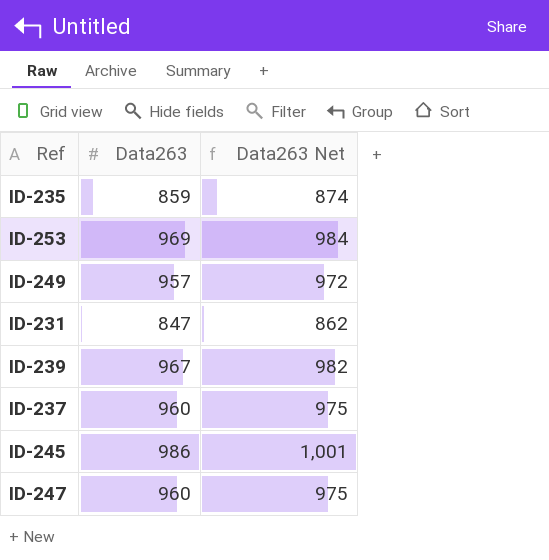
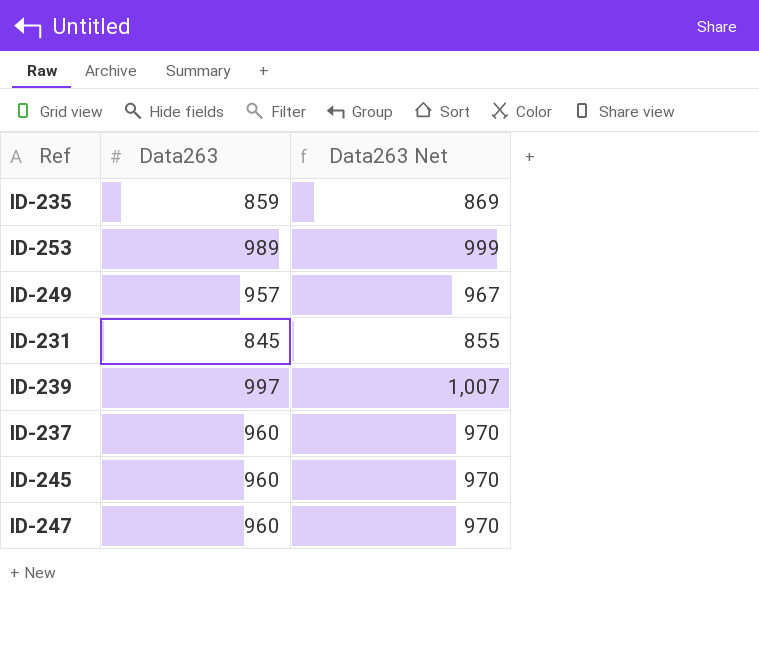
column Data263 Net | formula: [Data263] + 15 -> [Data263] + 10
ID-253 | Data263: 969 -> 989
ID-231 | Data263: 847 -> 845
ID-239 | Data263: 967 -> 997
ID-245 | Data263: 986 -> 960

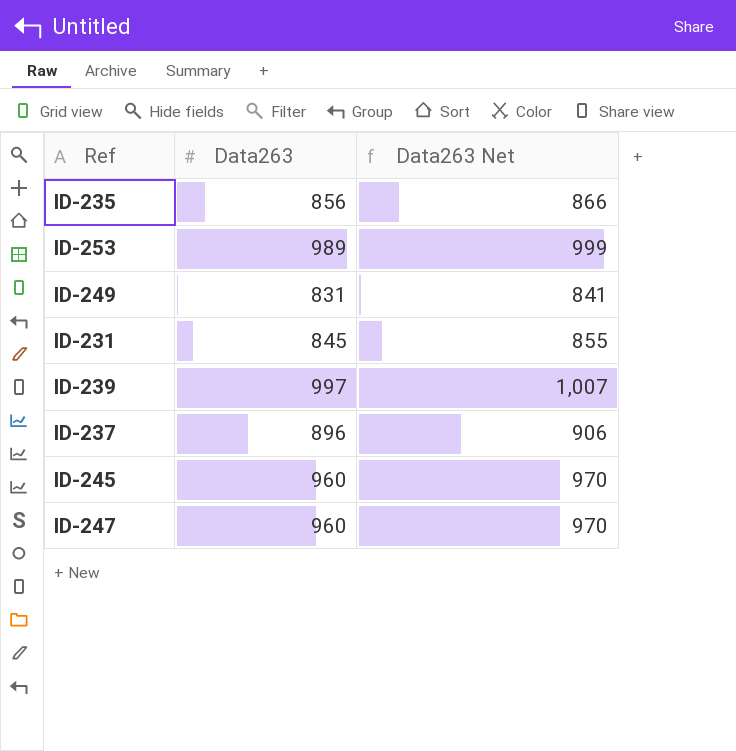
ID-235 | Data263: 859 -> 856
ID-235 | Data263 Net: 869 -> 866
ID-249 | Data263: 957 -> 831
ID-249 | Data263 Net: 967 -> 841
ID-237 | Data263: 960 -> 896
ID-237 | Data263 Net: 970 -> 906

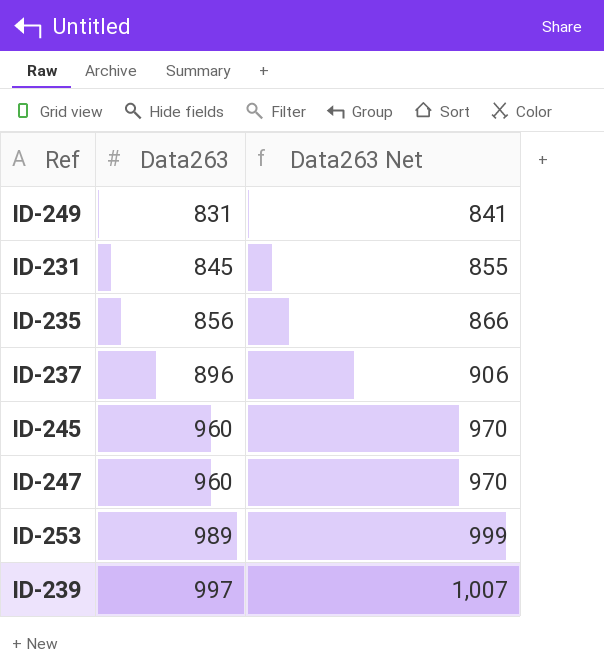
row order: none -> Data263 ascending

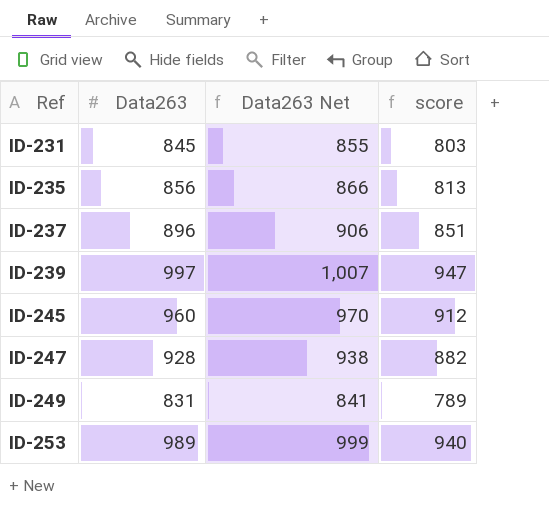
row order: Data263 ascending -> Ref ascending
column score | formula: none -> [Data263] * 0.95
ID-247 | Data263: 960 -> 928
ID-247 | Data263 Net: 970 -> 938

